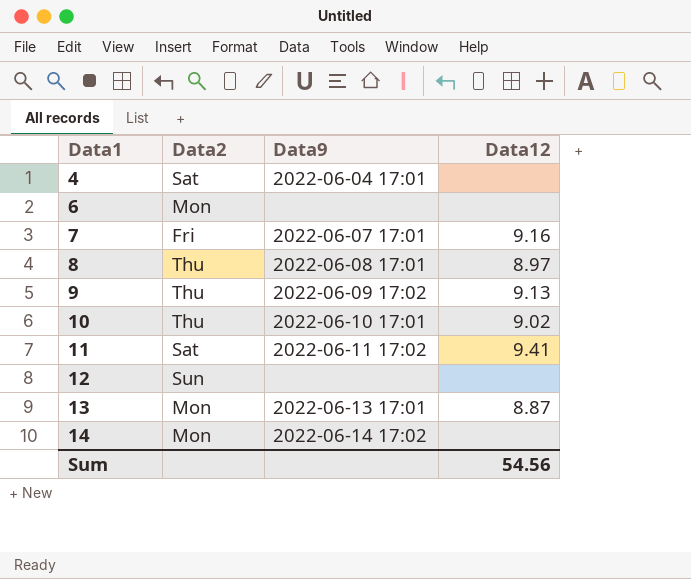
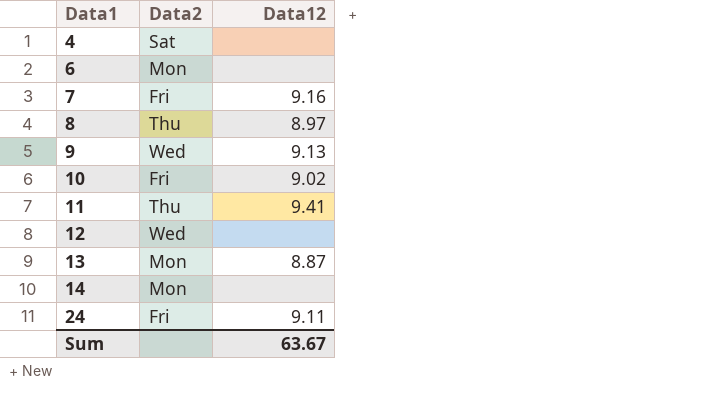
column Data9 | position: 3 -> none
9 | Data2: Thu -> Wed
10 | Data2: Thu -> Fri
11 | Data2: Sat -> Thu
12 | Data2: Sun -> Wed
row 24: none -> Fri | 9.11
Sum | Data12: 54.56 -> 63.67

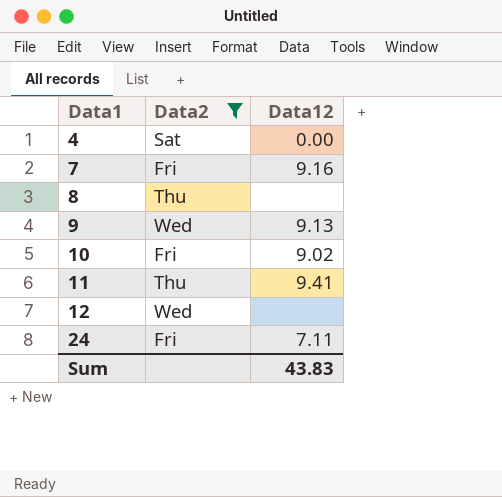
filter: none -> Data2 != Mon
4 | Data12: none -> 0.00
8 | Data12: 8.97 -> none
24 | Data12: 9.11 -> 7.11
Sum | Data12: 63.67 -> 43.83

